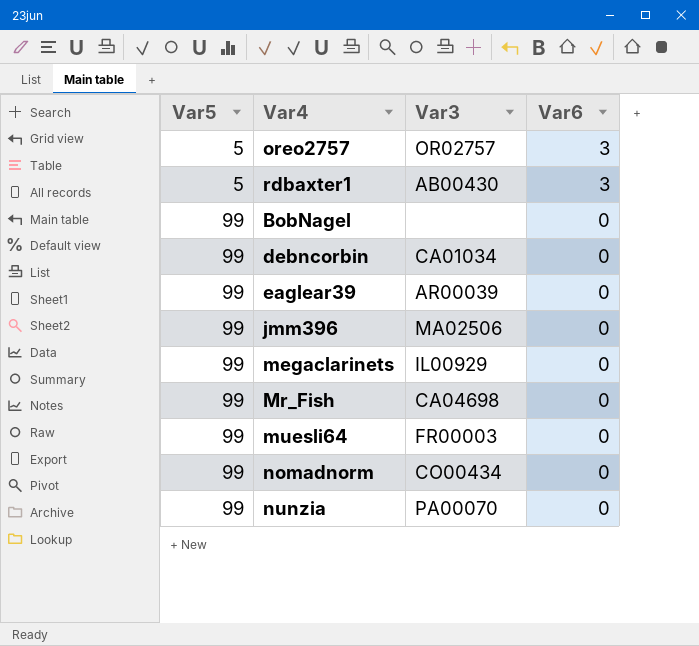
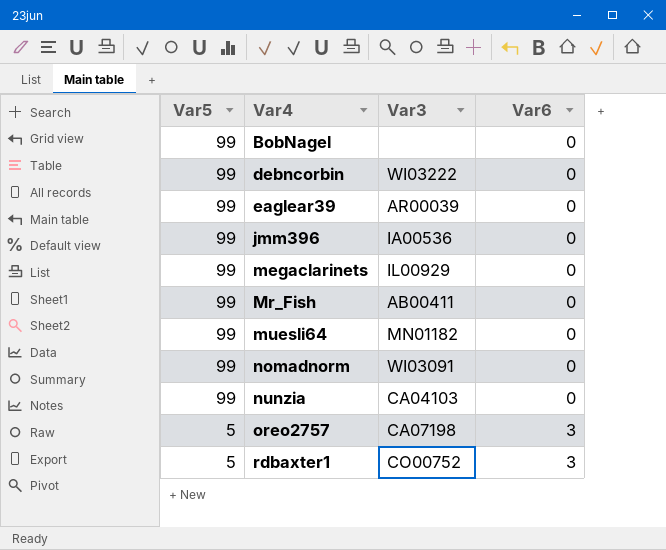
row order: Var5 ascending -> Var5 descending
debncorbin | Var3: CA01034 -> WI03222
jmm396 | Var3: MA02506 -> IA00536
Mr_Fish | Var3: CA04698 -> AB00411
muesli64 | Var3: FR00003 -> MN01182
nomadnorm | Var3: CO00434 -> WI03091
nunzia | Var3: PA00070 -> CA04103
oreo2757 | Var3: OR02757 -> CA07198
rdbaxter1 | Var3: AB00430 -> CO00752

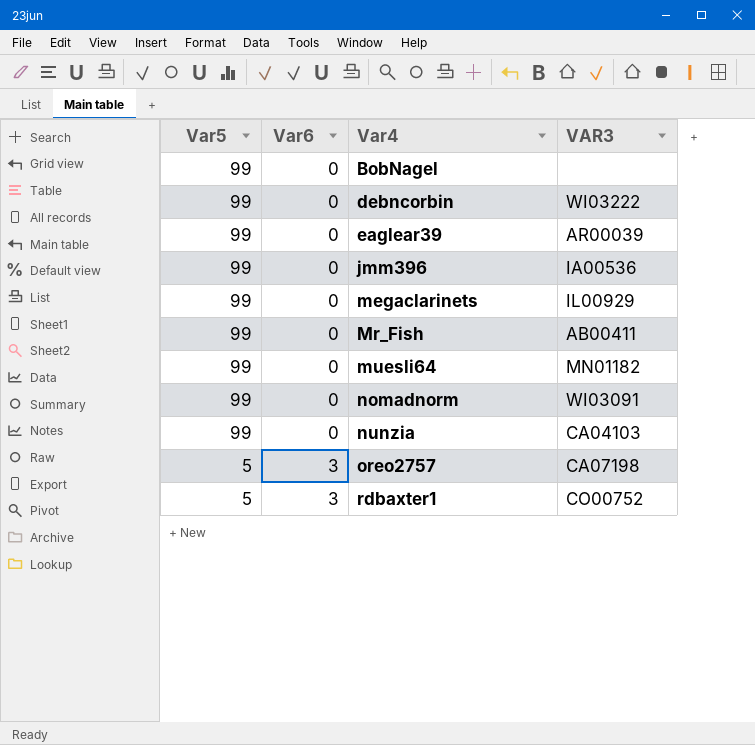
column Var6 | position: 4 -> 2
column name: Var3 -> VAR3

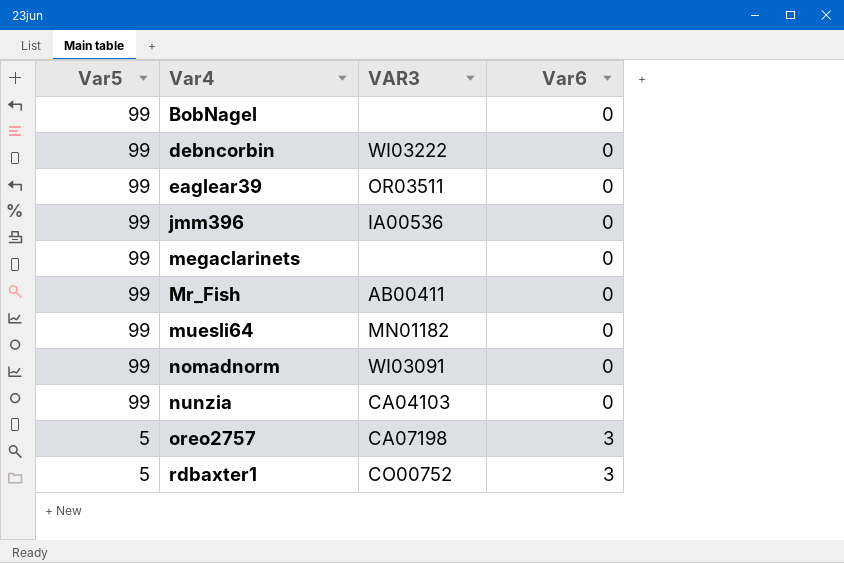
column Var6 | position: 2 -> 4
eaglear39 | VAR3: AR00039 -> OR03511
megaclarinets | VAR3: IL00929 -> none

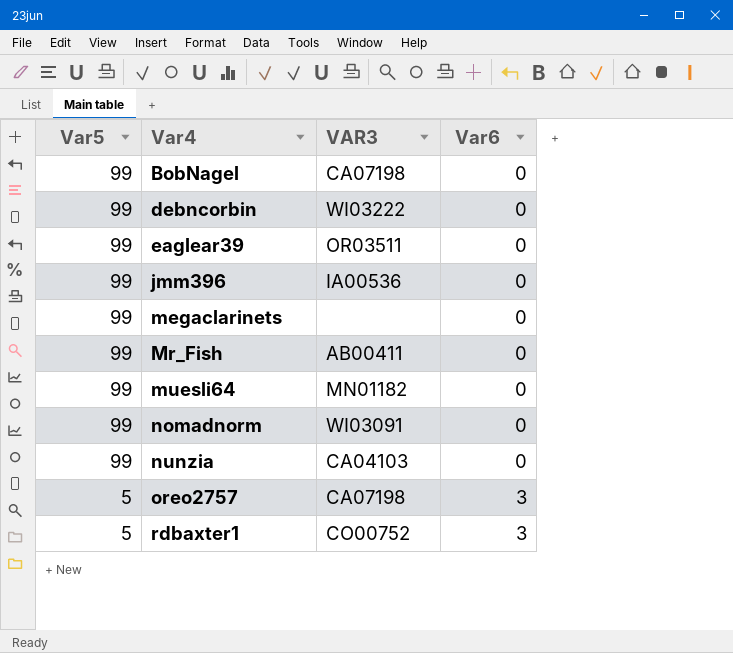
BobNagel | VAR3: none -> CA07198

